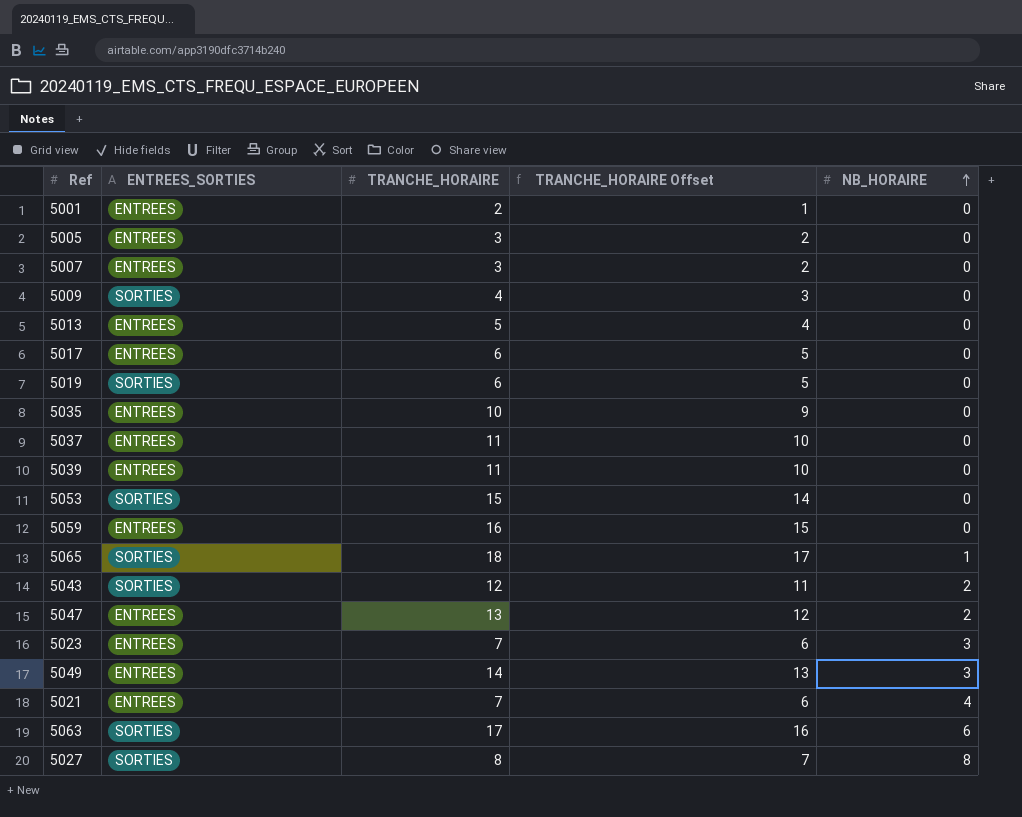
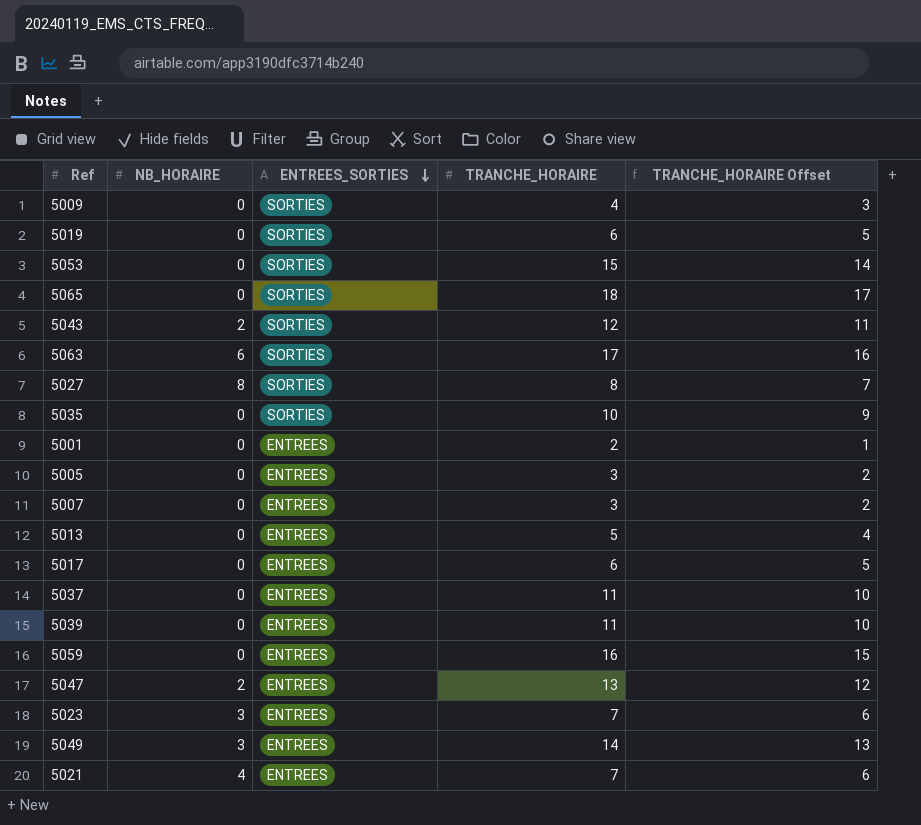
row order: NB_HORAIRE ascending -> ENTREES_SORTIES descending
column NB_HORAIRE | position: 5 -> 2
5065 | NB_HORAIRE: 1 -> 0
5035 | ENTREES_SORTIES: ENTREES -> SORTIES

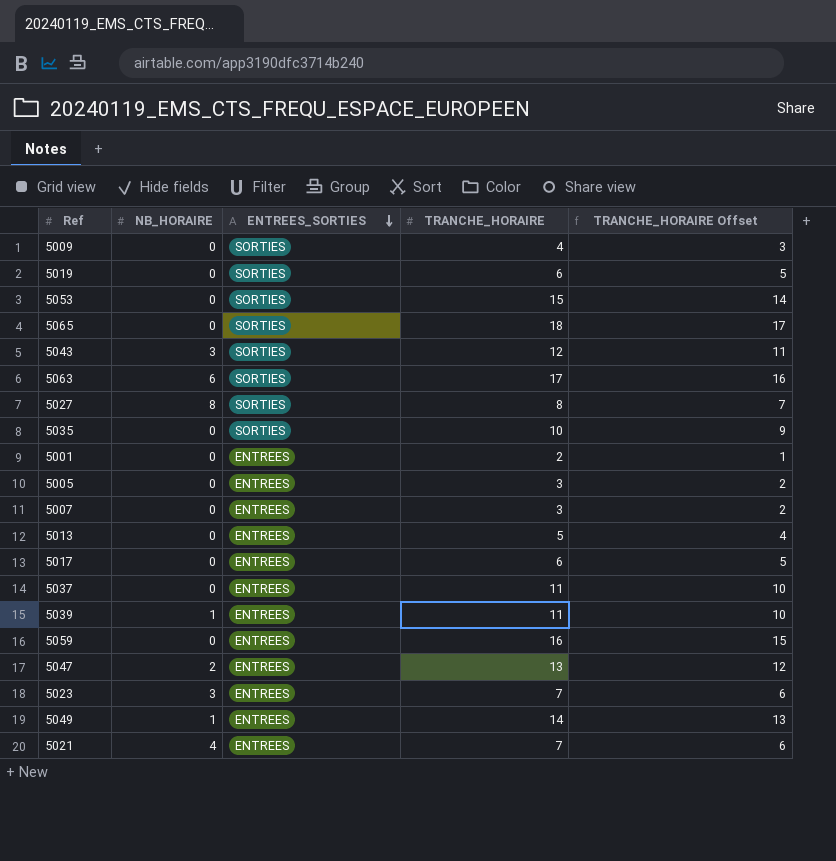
5043 | NB_HORAIRE: 2 -> 3
5039 | NB_HORAIRE: 0 -> 1
5049 | NB_HORAIRE: 3 -> 1

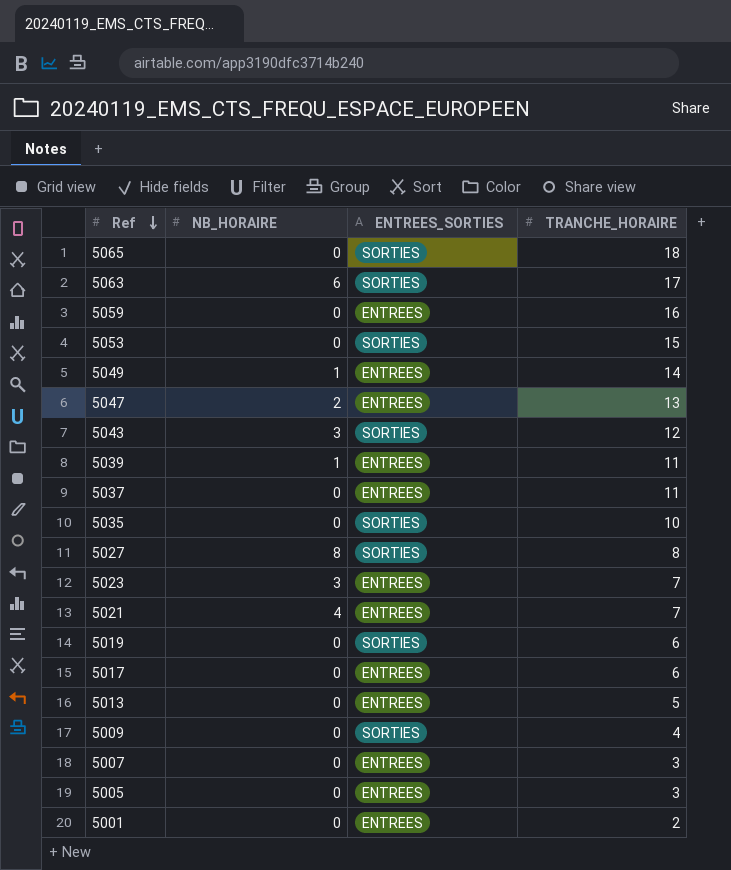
row order: ENTREES_SORTIES descending -> Ref descending
column TRANCHE_HORAIRE Offset | formula: [TRANCHE_HORAIRE] - 1 -> none

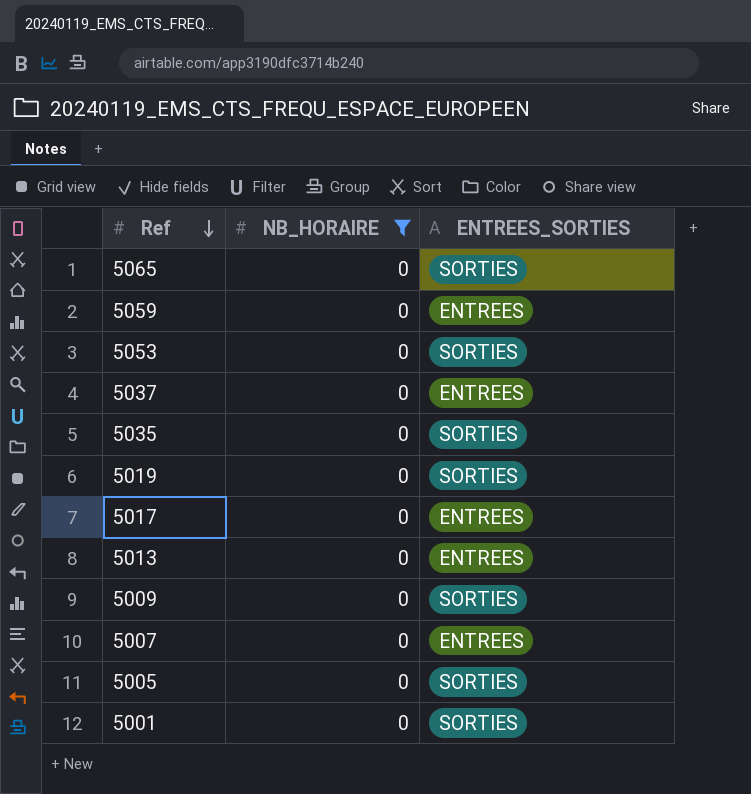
filter: none -> NB_HORAIRE = 0
column TRANCHE_HORAIRE | position: 4 -> none
5005 | ENTREES_SORTIES: ENTREES -> SORTIES
5001 | ENTREES_SORTIES: ENTREES -> SORTIES

